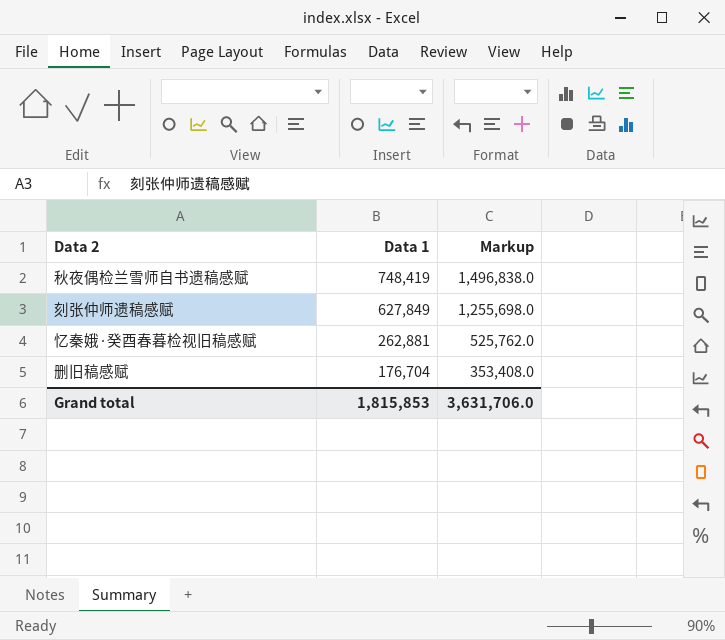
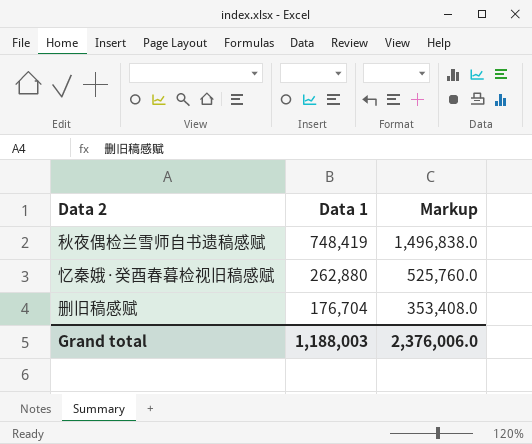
row 刻张仲师遗稿感赋: 627,849 | 1,255,698.0 -> none
忆秦娥·癸酉春暮检视旧稿感赋 | Data 1: 262,881 -> 262,880
忆秦娥·癸酉春暮检视旧稿感赋 | Markup: 525,762.0 -> 525,760.0
Grand total | Data 1: 1,815,853 -> 1,188,003
Grand total | Markup: 3,631,706.0 -> 2,376,006.0

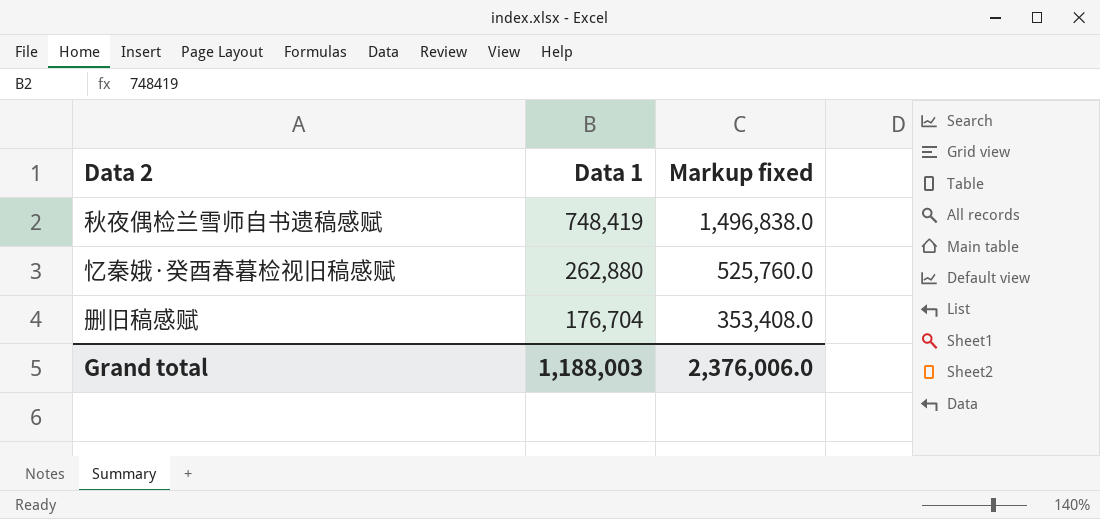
column name: Markup -> Markup fixed

